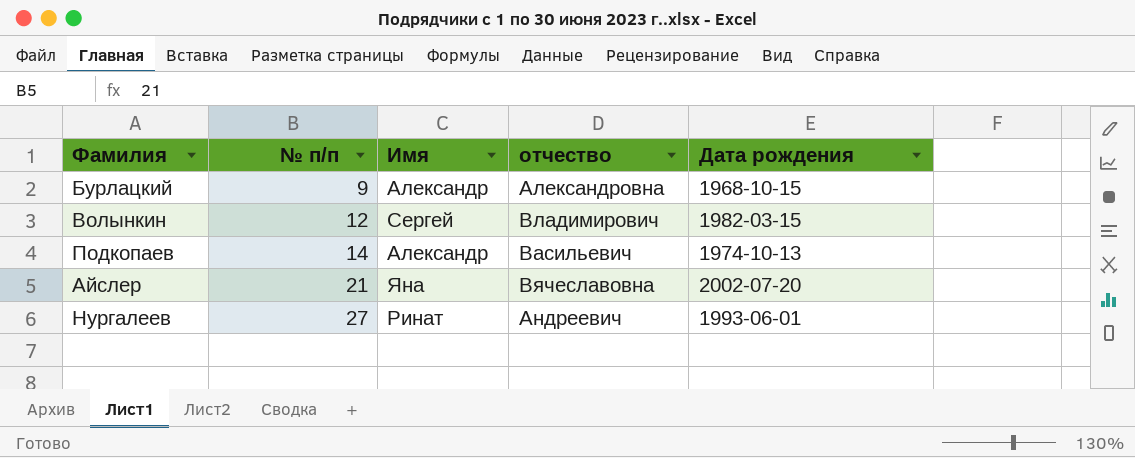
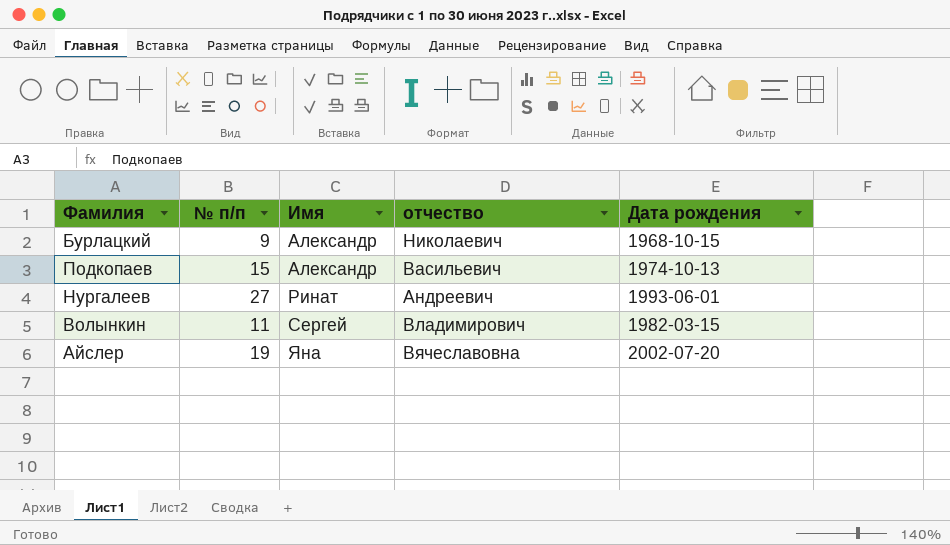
row order: № п/п ascending -> Имя ascending
Бурлацкий | отчество: Александровна -> Николаевич
Подкопаев | № п/п: 14 -> 15
Волынкин | № п/п: 12 -> 11
Айслер | № п/п: 21 -> 19

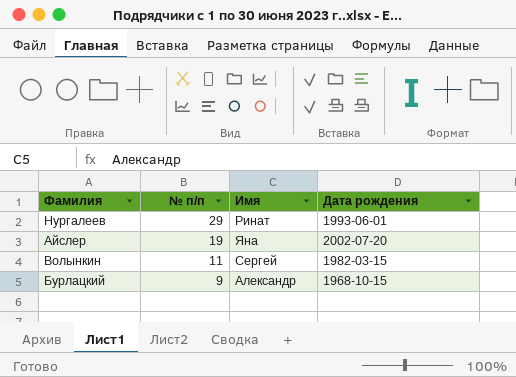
row order: Имя ascending -> № п/п descending
column отчество | position: 4 -> none
row Подкопаев: 15 | Александр | Васильевич | 1974-10-13 -> none
Нургалеев | № п/п: 27 -> 29

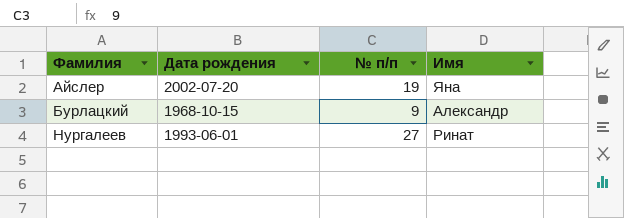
row order: № п/п descending -> Фамилия ascending
column Дата рождения | position: 4 -> 2
row Волынкин: 11 | Сергей | 1982-03-15 -> none
Нургалеев | № п/п: 29 -> 27

